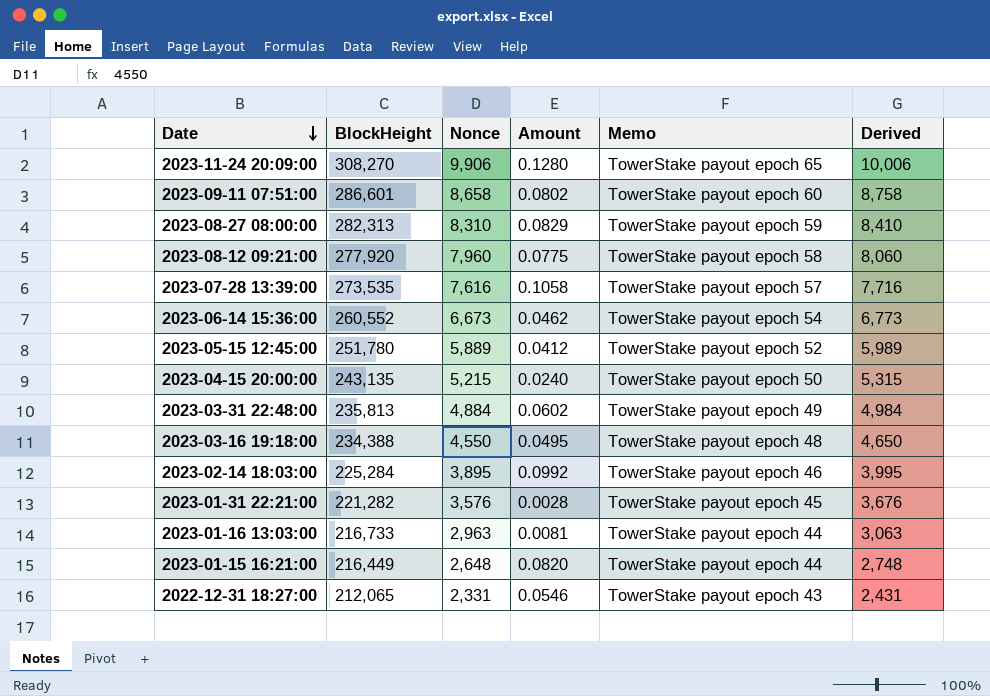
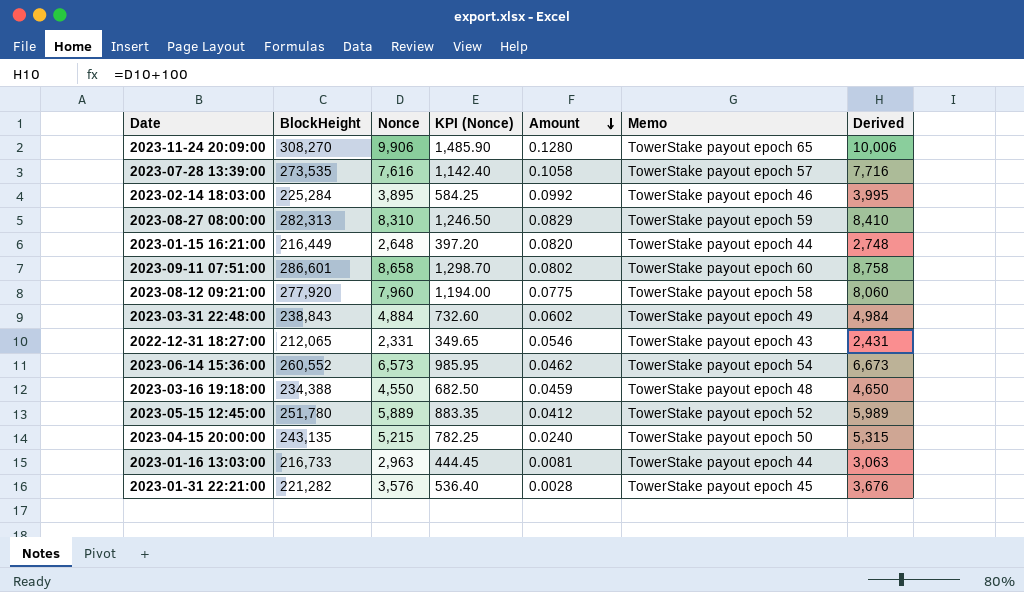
row order: Date descending -> Amount descending
column KPI (Nonce) | formula: none -> [Nonce] * 0.15
2023-03-31 22:48:00 | BlockHeight: 235,813 -> 238,843
2023-06-14 15:36:00 | Nonce: 6,673 -> 6,573
2023-06-14 15:36:00 | Derived: 6,773 -> 6,673
2023-03-16 19:18:00 | Amount: 0.0495 -> 0.0459

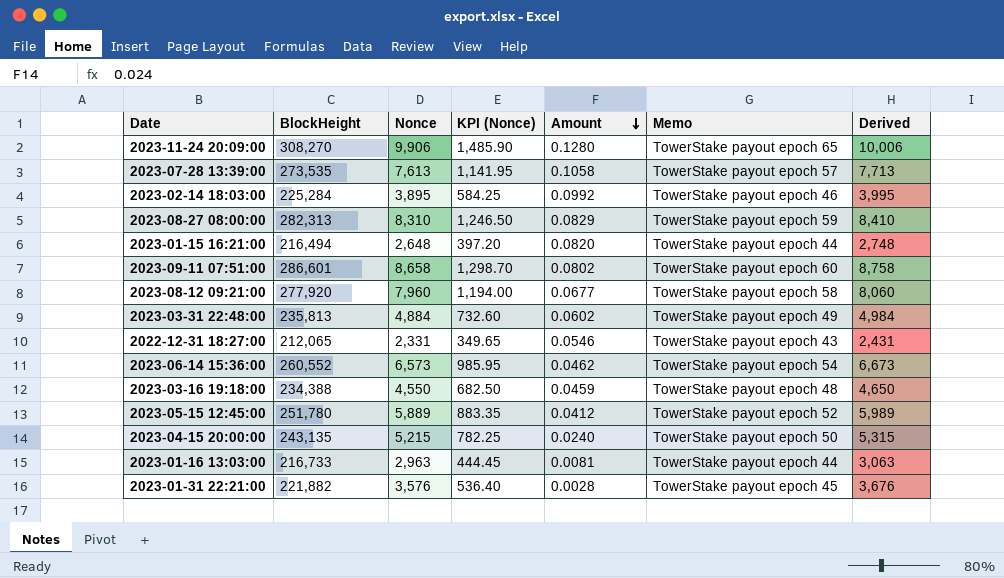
2023-07-28 13:39:00 | Nonce: 7,616 -> 7,613
2023-07-28 13:39:00 | KPI (Nonce): 1,142.40 -> 1,141.95
2023-07-28 13:39:00 | Derived: 7,716 -> 7,713
2023-01-15 16:21:00 | BlockHeight: 216,449 -> 216,494
2023-08-12 09:21:00 | Amount: 0.0775 -> 0.0677
2023-03-31 22:48:00 | BlockHeight: 238,843 -> 235,813
2023-01-31 22:21:00 | BlockHeight: 221,282 -> 221,882

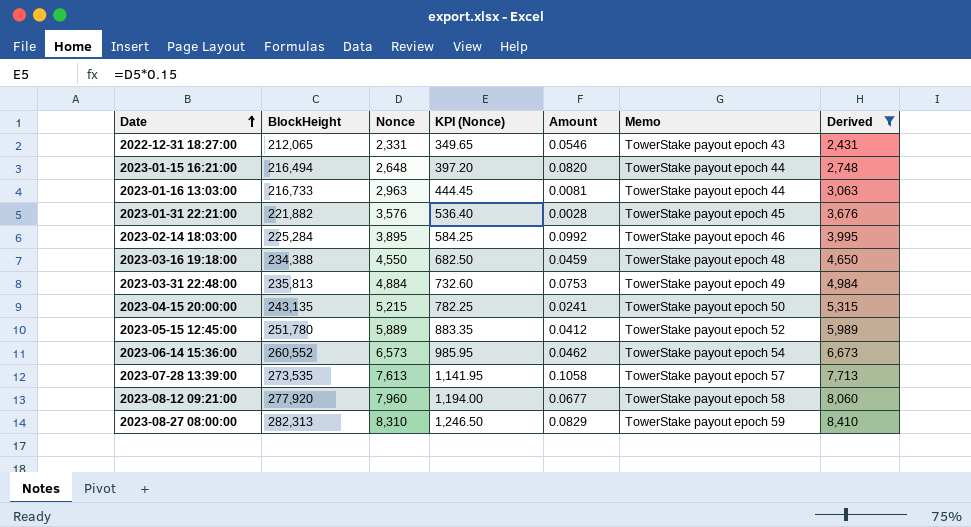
filter: none -> Derived <= 8,410
row order: Amount descending -> Date ascending
2023-03-31 22:48:00 | Amount: 0.0602 -> 0.0753
2023-04-15 20:00:00 | Amount: 0.0240 -> 0.0241

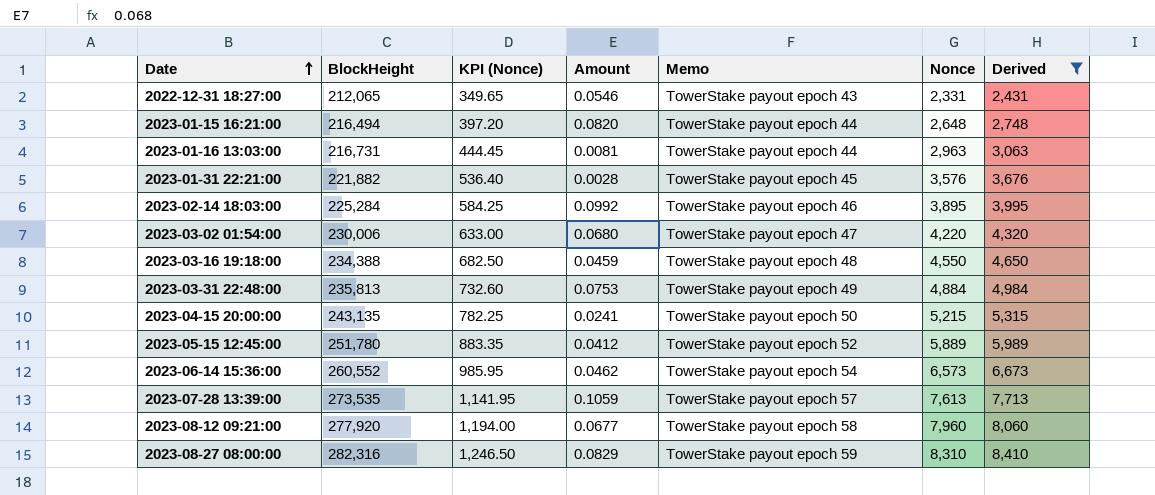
column Nonce | position: 3 -> 6
2023-01-16 13:03:00 | BlockHeight: 216,733 -> 216,731
row 2023-03-02 01:54:00: none -> 230,006 | 633.00 | 0.0680 | TowerStake payout epoch 47 | 4,220 | 4,320
2023-07-28 13:39:00 | Amount: 0.1058 -> 0.1059
2023-08-27 08:00:00 | BlockHeight: 282,313 -> 282,316

